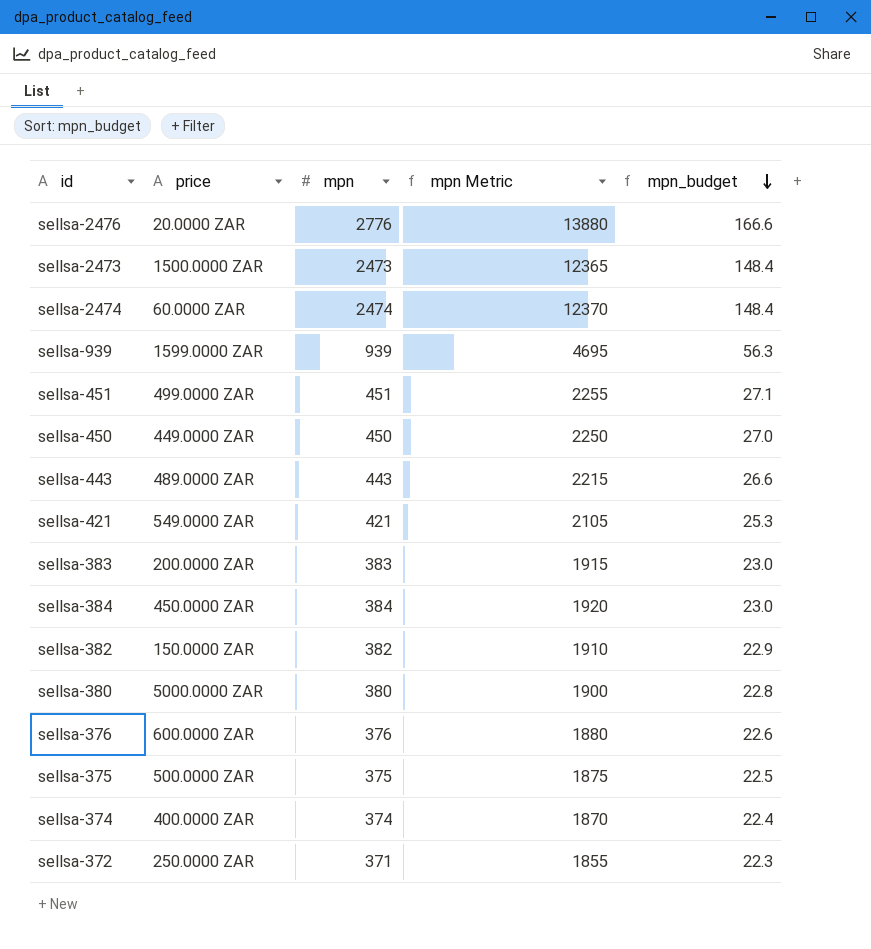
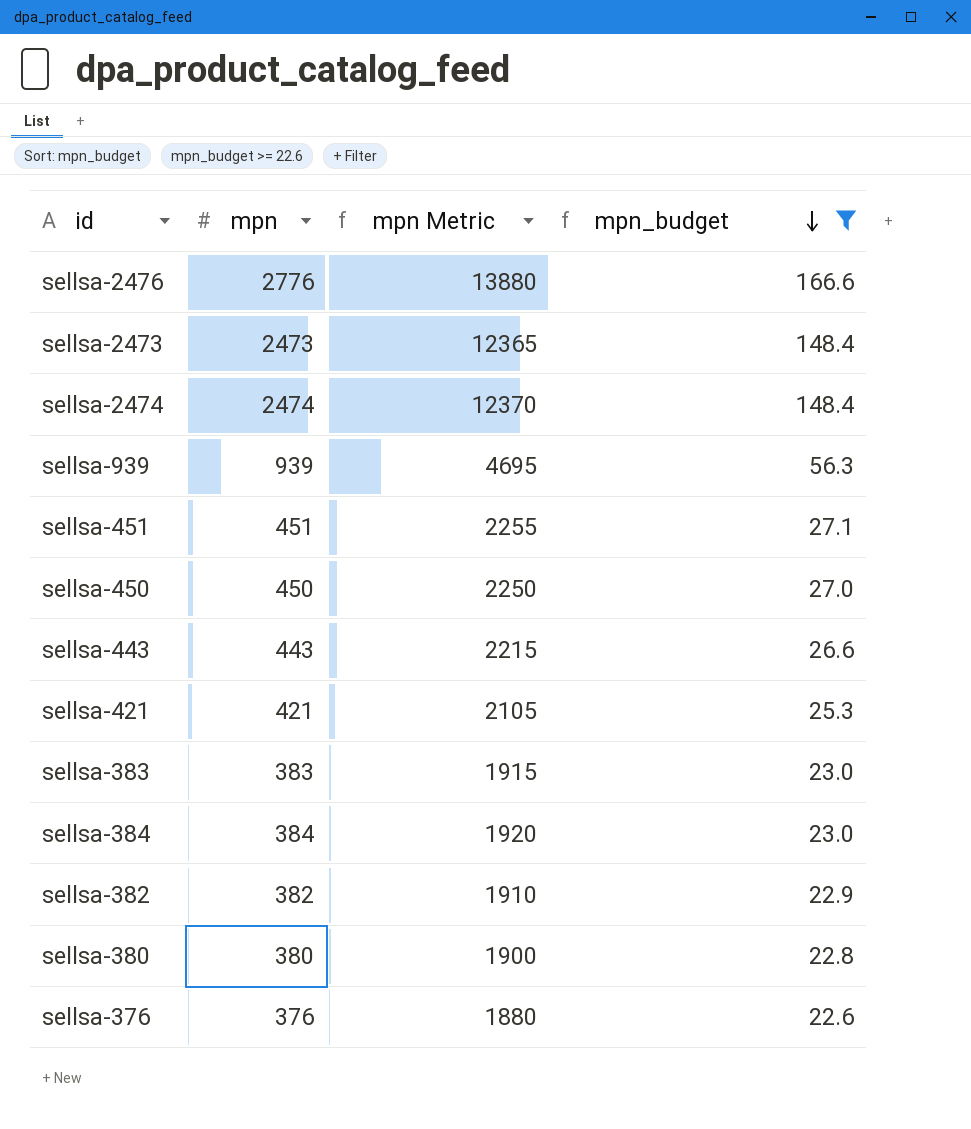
filter: none -> mpn_budget >= 22.6
column price | position: 2 -> none

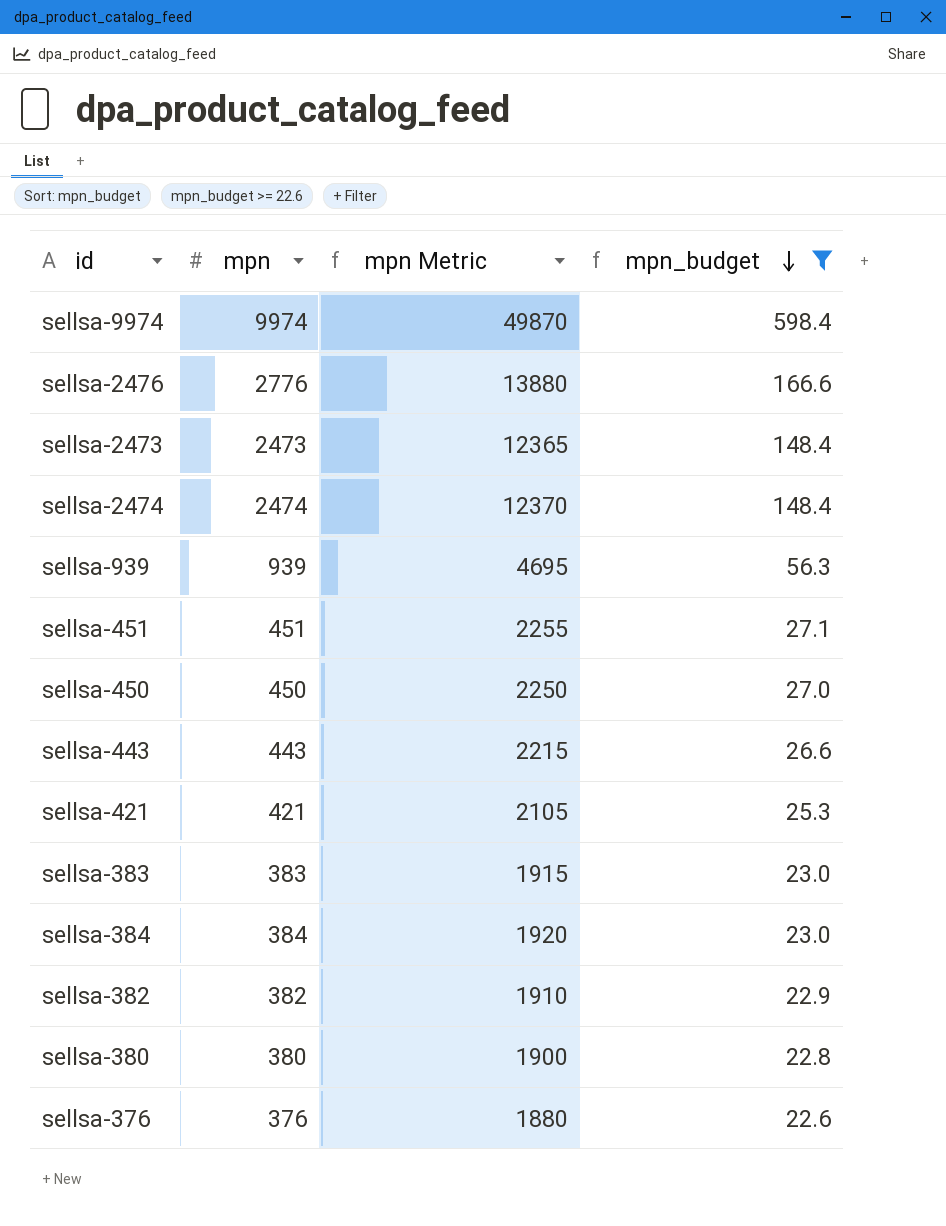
row sellsa-9974: none -> 9974 | 49870 | 598.4

